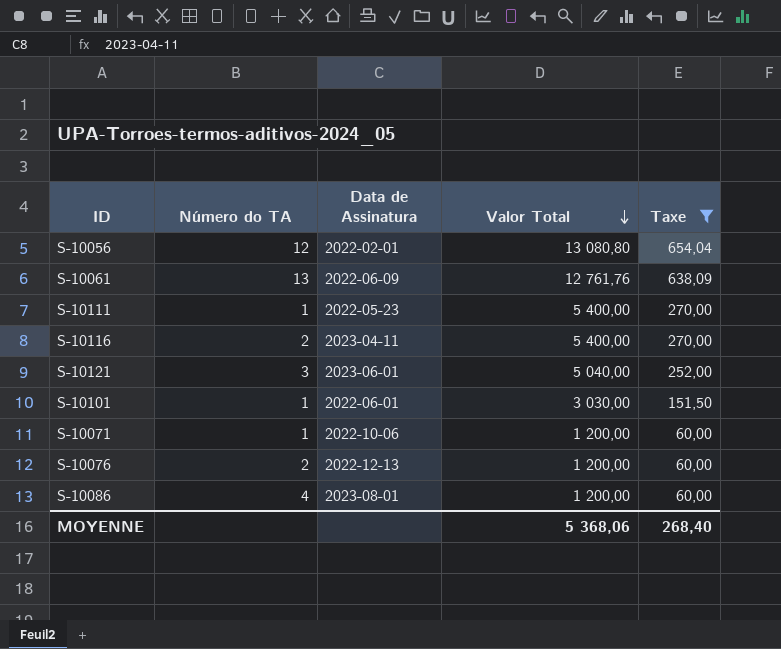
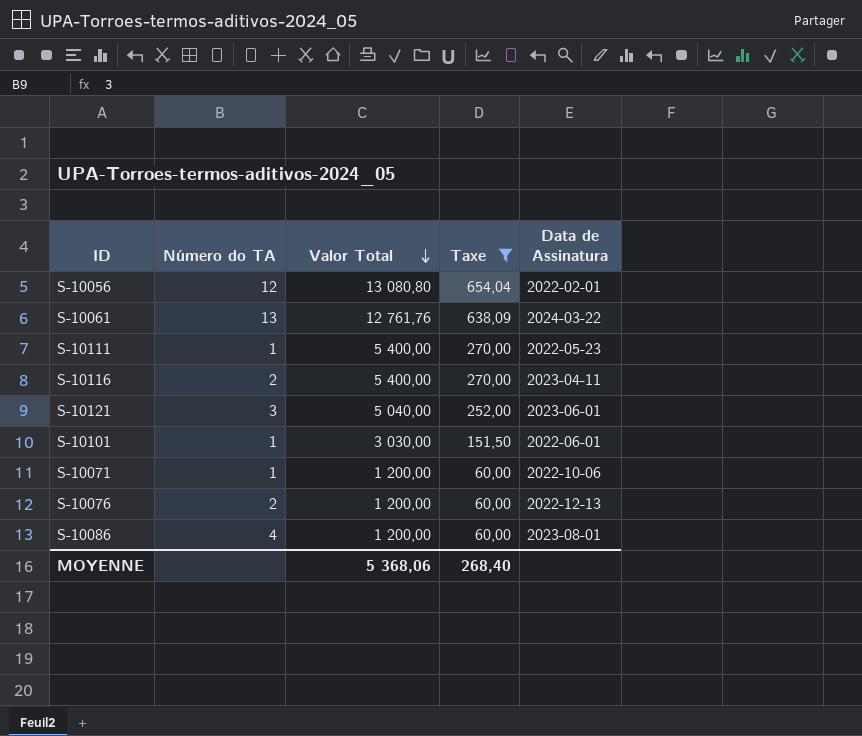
column Data de Assinatura | position: 3 -> 5
S-10061 | Data de Assinatura: 2022-06-09 -> 2024-03-22

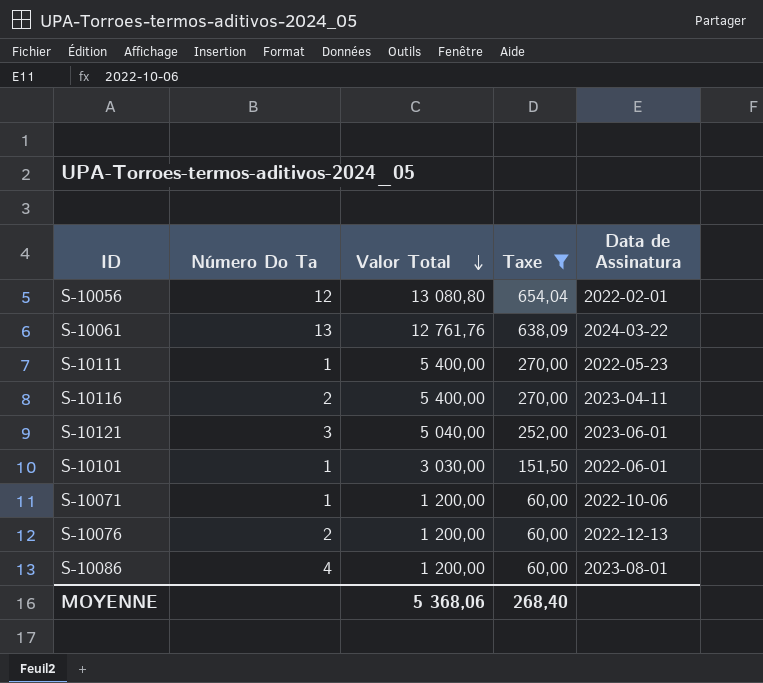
column name: Número do TA -> Número Do Ta

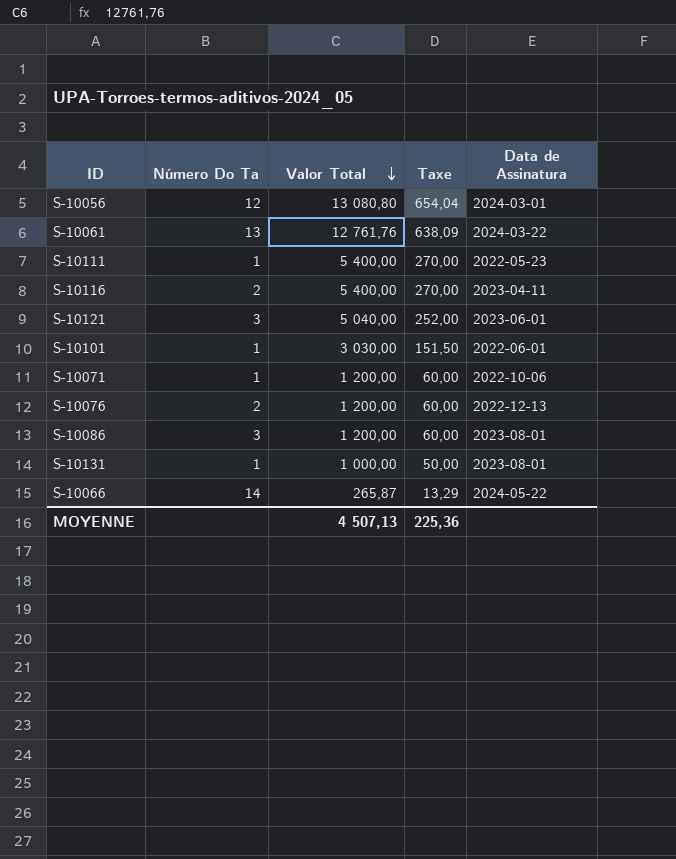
filter: Taxe >= 60,00 -> none
S-10056 | Data de Assinatura: 2022-02-01 -> 2024-03-01
S-10086 | Número Do Ta: 4 -> 3
MOYENNE | Valor Total: 5 368,06 -> 4 507,13
MOYENNE | Taxe: 268,40 -> 225,36

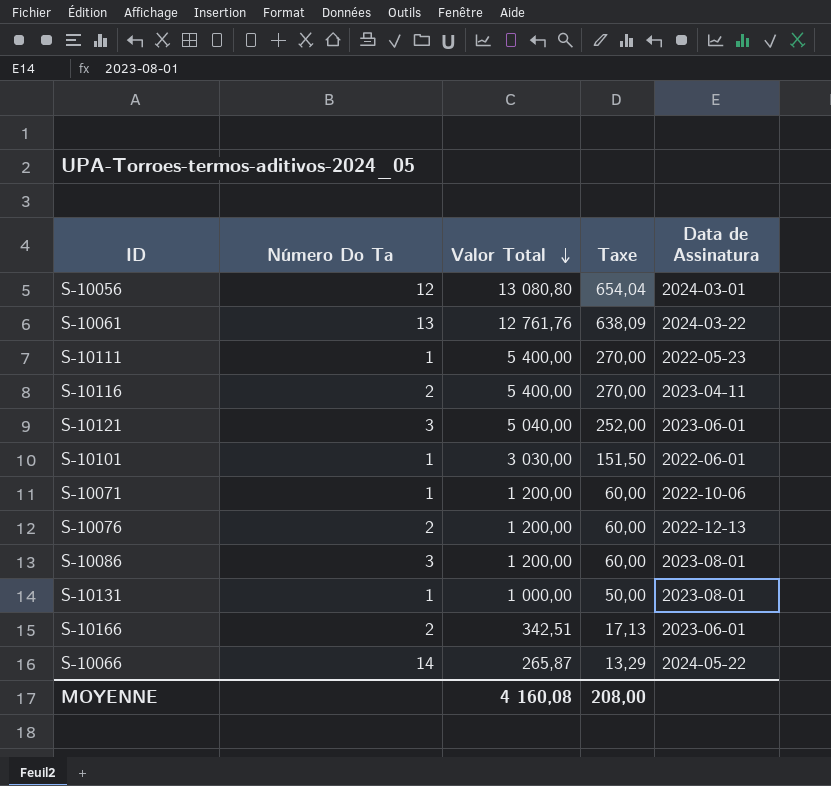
row S-10166: none -> 2 | 342,51 | 17,13 | 2023-06-01
MOYENNE | Valor Total: 4 507,13 -> 4 160,08
MOYENNE | Taxe: 225,36 -> 208,00

